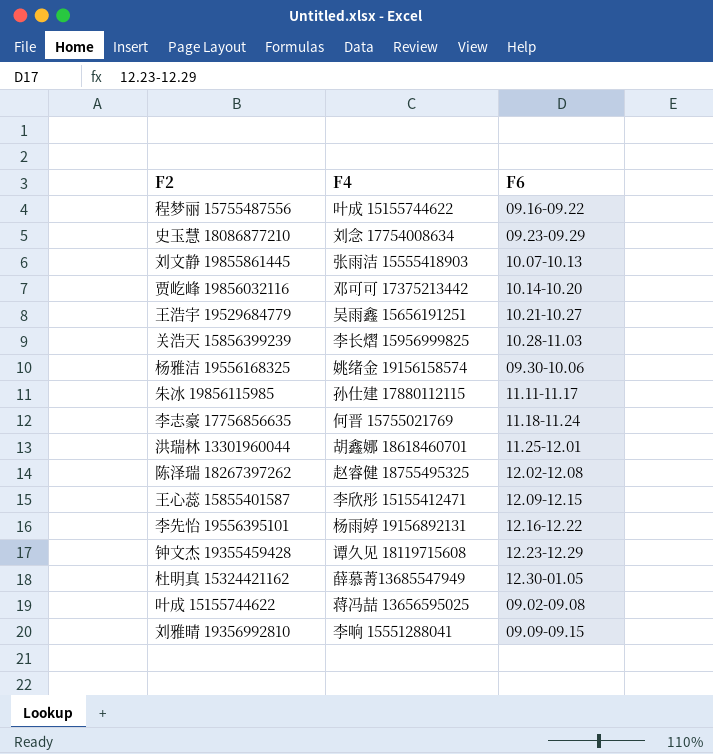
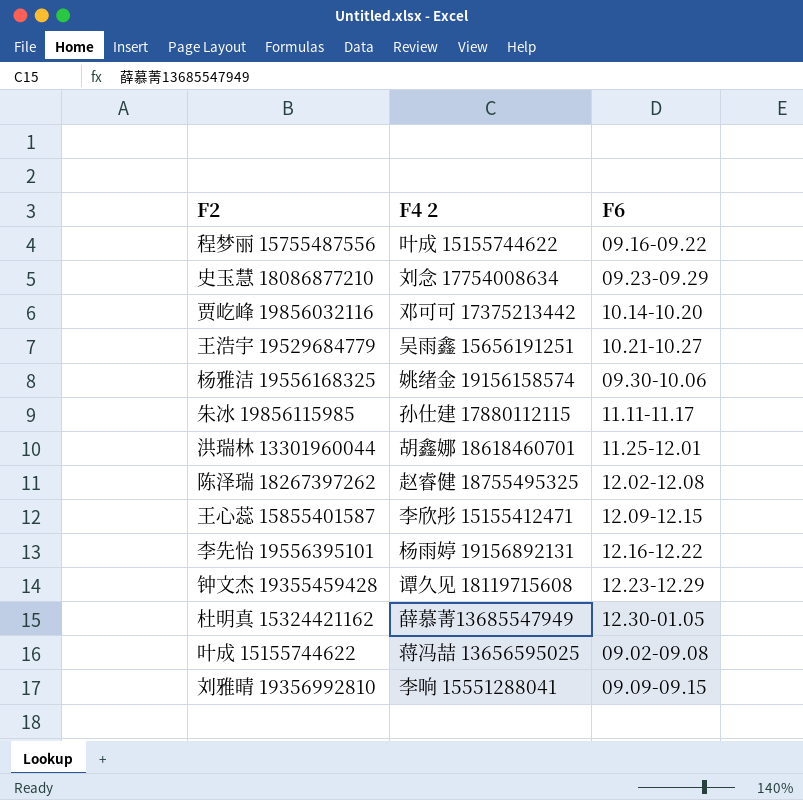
column name: F4 -> F4 2
row 刘文静 19855861445: 张雨洁 15555418903 | 10.07-10.13 -> none
row 关浩天 15856399239: 李长熠 15956999825 | 10.28-11.03 -> none
row 李志豪 17756856635: 何晋 15755021769 | 11.18-11.24 -> none

